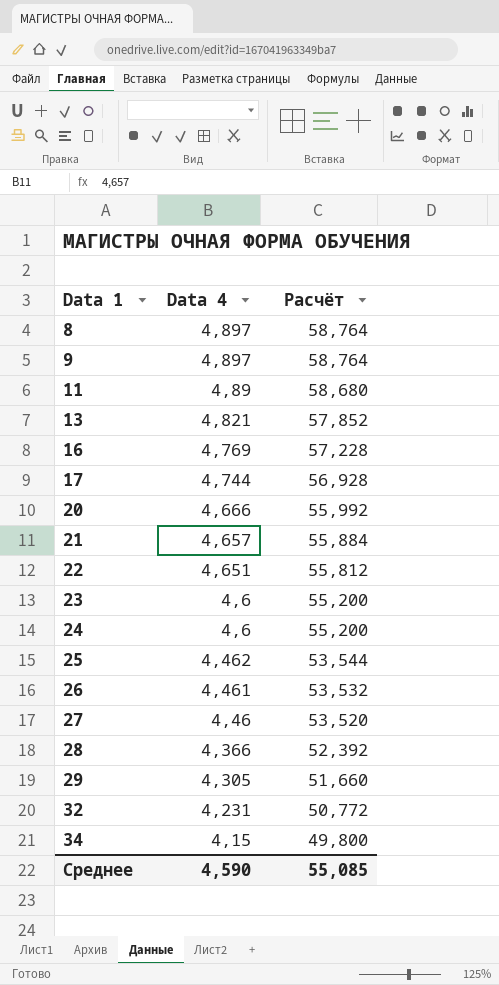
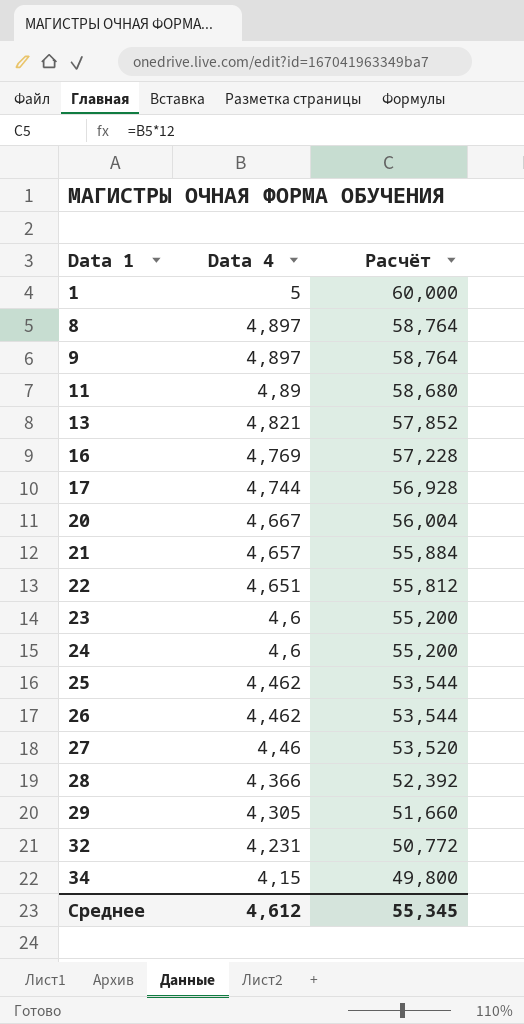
row 1: none -> 5 | 60,000
20 | Data 4: 4,666 -> 4,667
20 | Расчёт: 55,992 -> 56,004
26 | Data 4: 4,461 -> 4,462
26 | Расчёт: 53,532 -> 53,544
Среднее | Data 4: 4,590 -> 4,612
Среднее | Расчёт: 55,085 -> 55,345

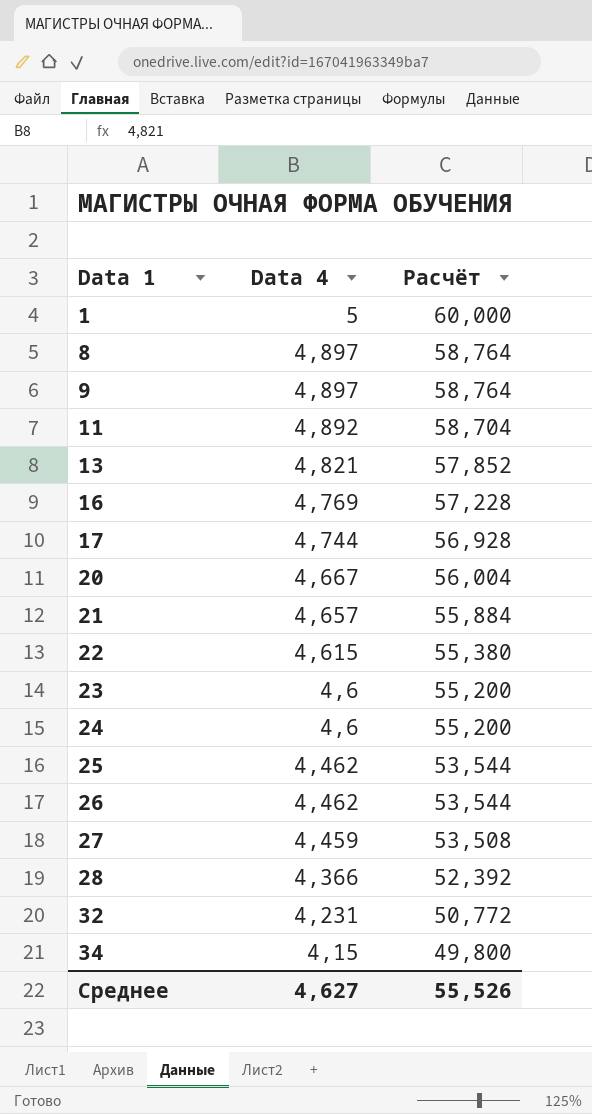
row 29: 4,305 | 51,660 -> none
11 | Data 4: 4,89 -> 4,892
11 | Расчёт: 58,680 -> 58,704
22 | Data 4: 4,651 -> 4,615
22 | Расчёт: 55,812 -> 55,380
27 | Data 4: 4,46 -> 4,459
27 | Расчёт: 53,520 -> 53,508
Среднее | Data 4: 4,612 -> 4,627
Среднее | Расчёт: 55,345 -> 55,526

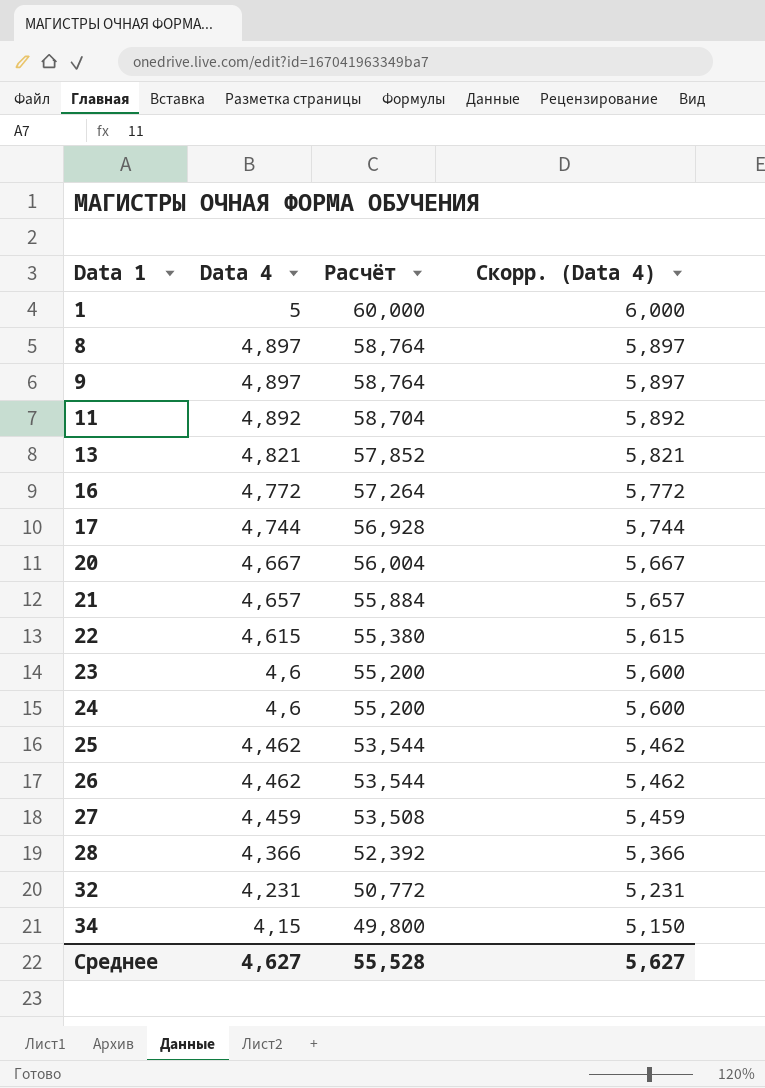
column Скорр. (Data 4) | formula: none -> [Data 4] + 1
16 | Data 4: 4,769 -> 4,772
16 | Расчёт: 57,228 -> 57,264
Среднее | Расчёт: 55,526 -> 55,528

